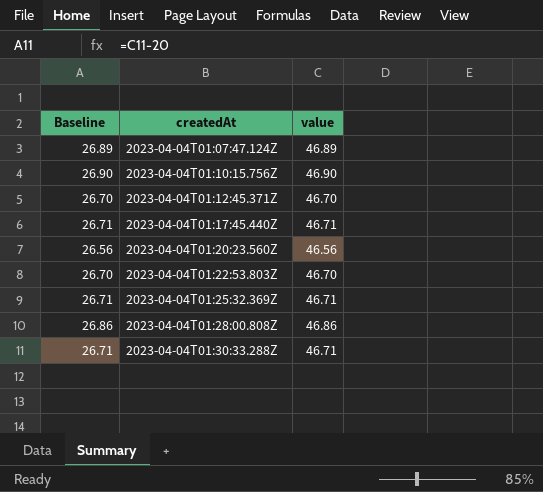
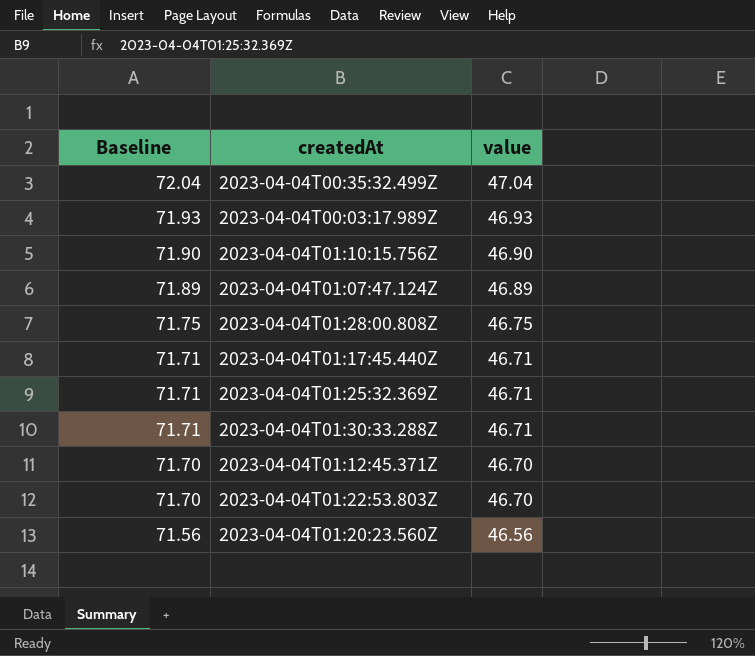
row order: createdAt ascending -> Baseline descending
column Baseline | formula: [value] - 20 -> [value] + 25
row 2023-04-04T00:35:32.499Z: none -> 72.04 | 47.04
row 2023-04-04T00:03:17.989Z: none -> 71.93 | 46.93
2023-04-04T01:28:00.808Z | value: 46.86 -> 46.75

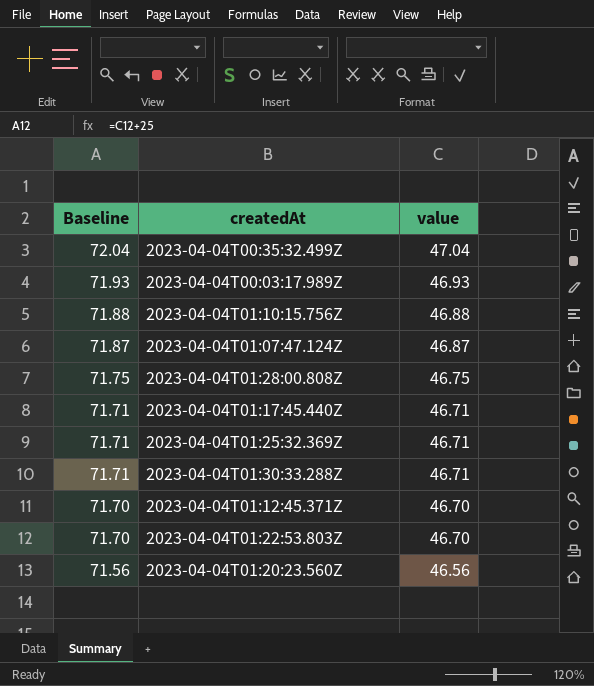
2023-04-04T01:10:15.756Z | Baseline: 71.90 -> 71.88
2023-04-04T01:10:15.756Z | value: 46.90 -> 46.88
2023-04-04T01:07:47.124Z | Baseline: 71.89 -> 71.87
2023-04-04T01:07:47.124Z | value: 46.89 -> 46.87

